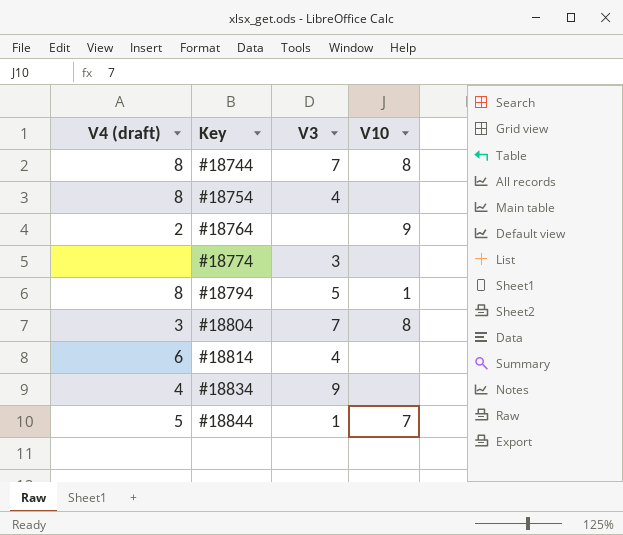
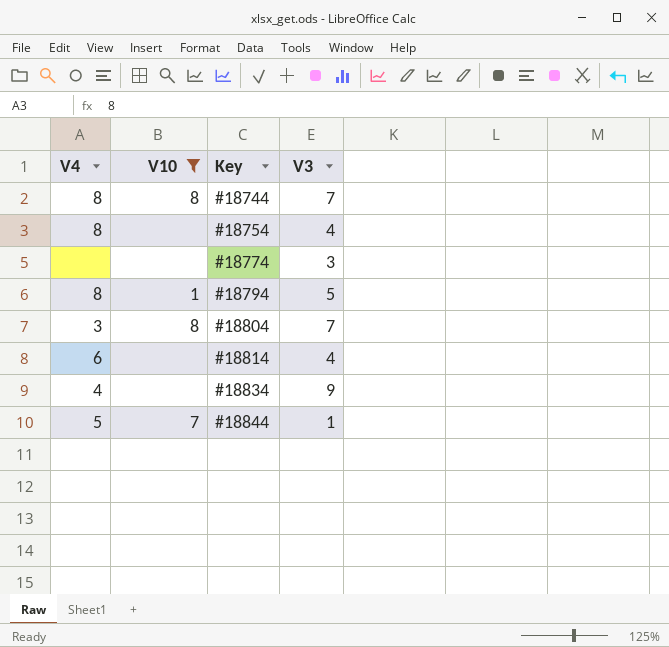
filter: none -> V10 != 9
column name: V4 (draft) -> V4
column V10 | position: 4 -> 2

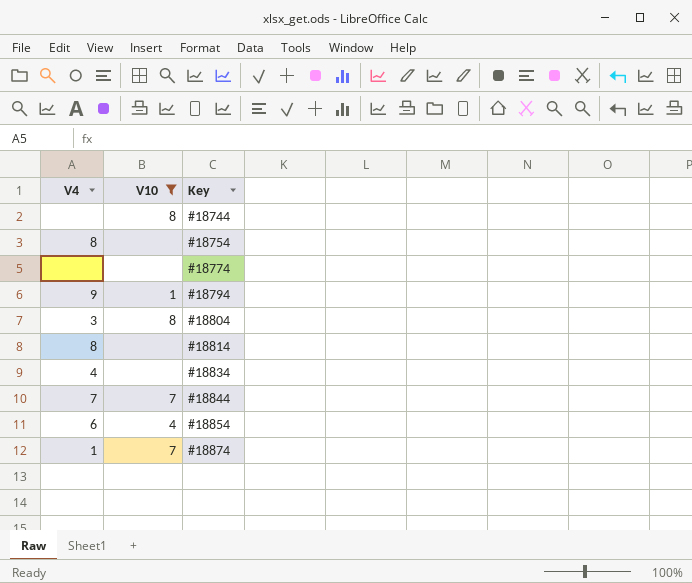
column V3 | position: 4 -> none
#18744 | V4: 8 -> none
#18794 | V4: 8 -> 9
#18814 | V4: 6 -> 8
#18844 | V4: 5 -> 7
row #18854: none -> 6 | 4
row #18874: none -> 1 | 7

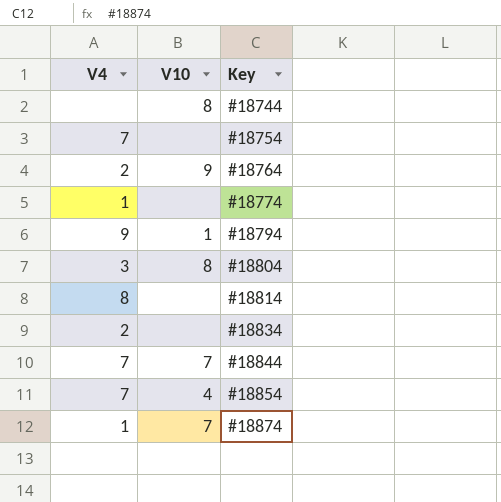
filter: V10 != 9 -> none
#18754 | V4: 8 -> 7
#18774 | V4: none -> 1
#18834 | V4: 4 -> 2
#18854 | V4: 6 -> 7

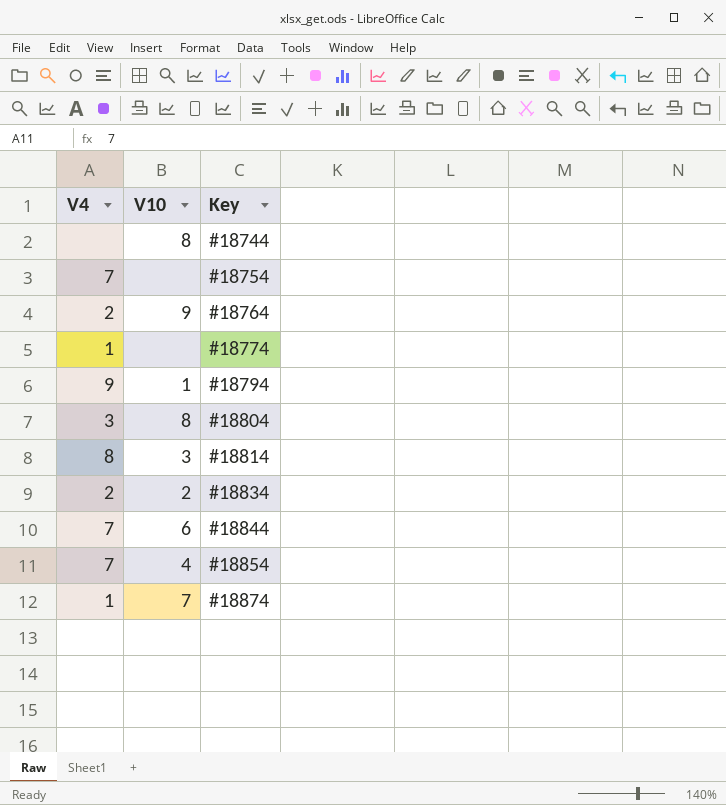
#18814 | V10: none -> 3
#18834 | V10: none -> 2
#18844 | V10: 7 -> 6

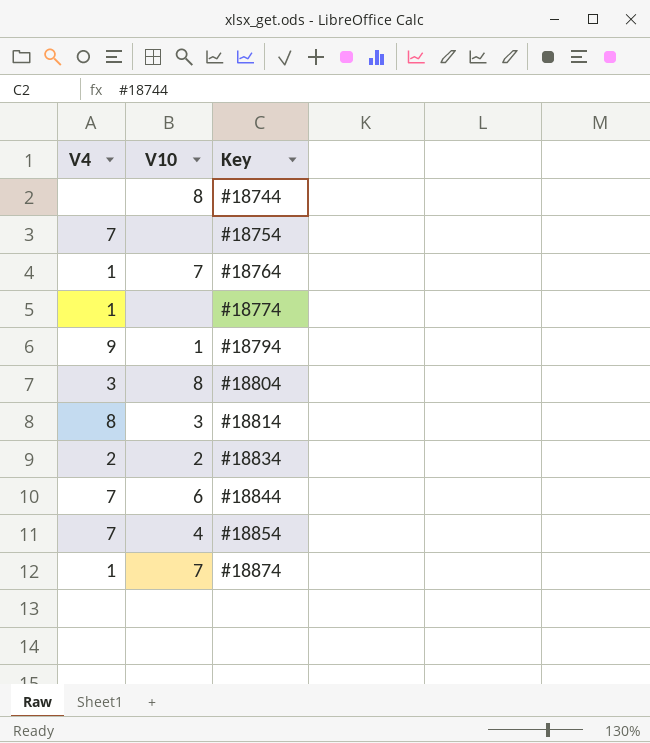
#18764 | V4: 2 -> 1
#18764 | V10: 9 -> 7

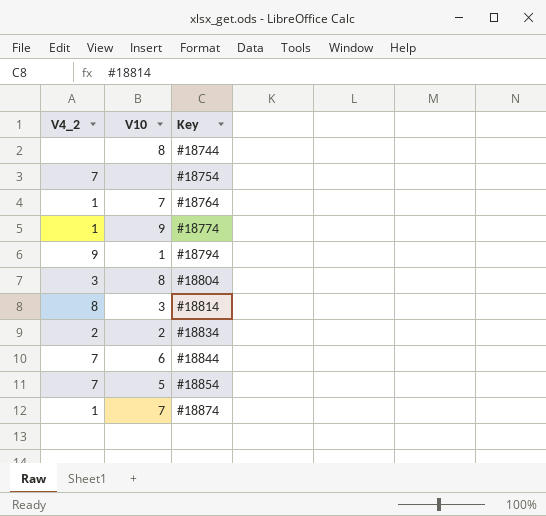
column name: V4 -> V4_2
#18774 | V10: none -> 9
#18854 | V10: 4 -> 5

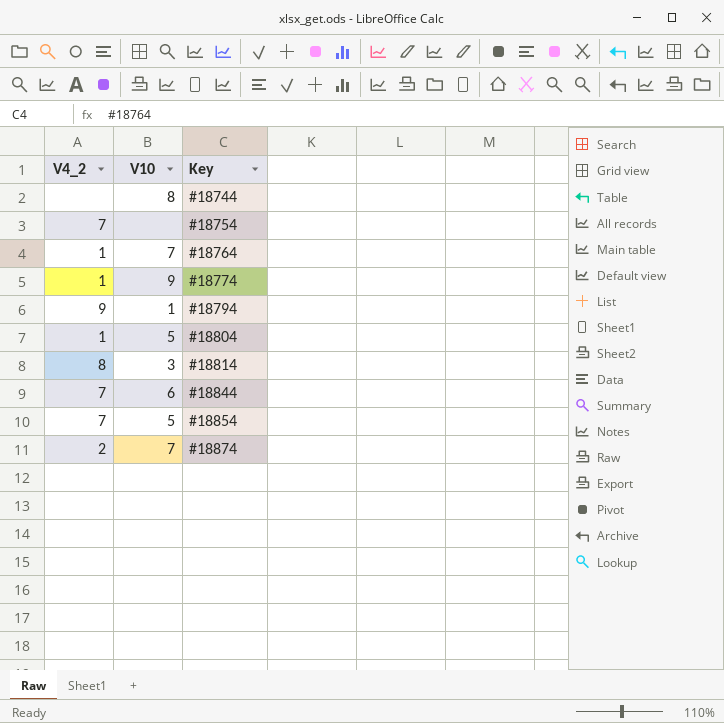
row #18834: 2 | 2 -> none
#18804 | V4_2: 3 -> 1
#18804 | V10: 8 -> 5
#18874 | V4_2: 1 -> 2

